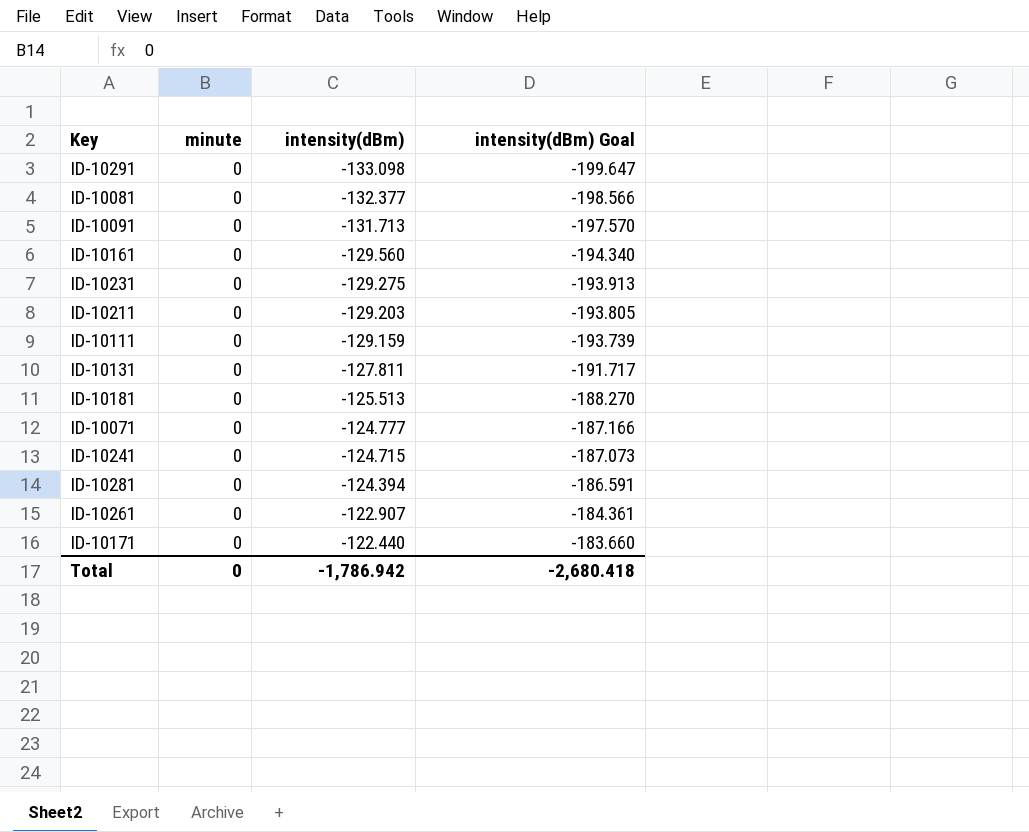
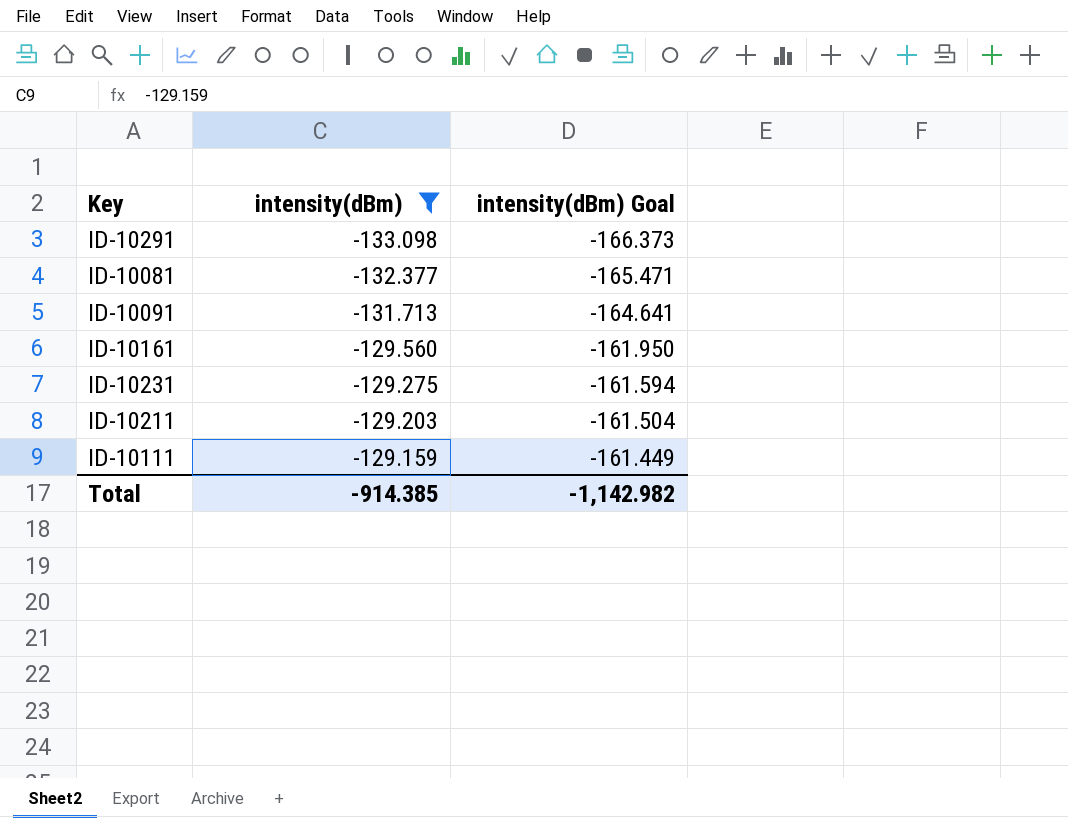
filter: none -> intensity(dBm) <= -129.159
column minute | position: 2 -> none
column intensity(dBm) Goal | formula: [intensity(dBm)] * 1.5 -> [intensity(dBm)] * 1.25
Total | intensity(dBm): -1,786.942 -> -914.385
Total | intensity(dBm) Goal: -2,680.418 -> -1,142.982

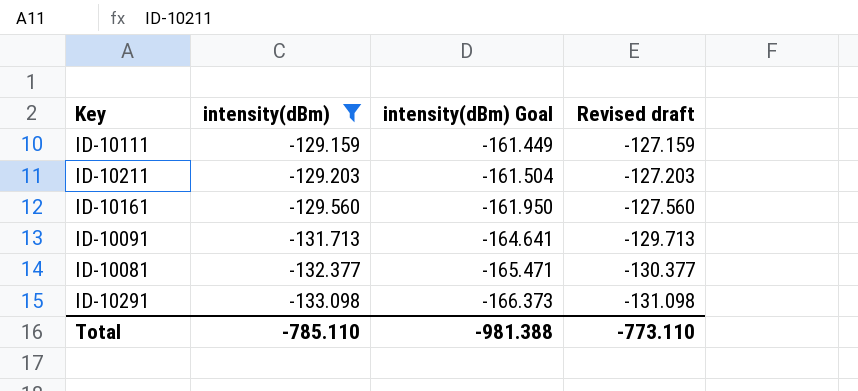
row order: intensity(dBm) ascending -> intensity(dBm) descending
column Revised draft | formula: none -> [intensity(dBm)] + 2
row ID-10231: -129.275 | -161.594 -> none
Total | intensity(dBm): -914.385 -> -785.110
Total | intensity(dBm) Goal: -1,142.982 -> -981.388

